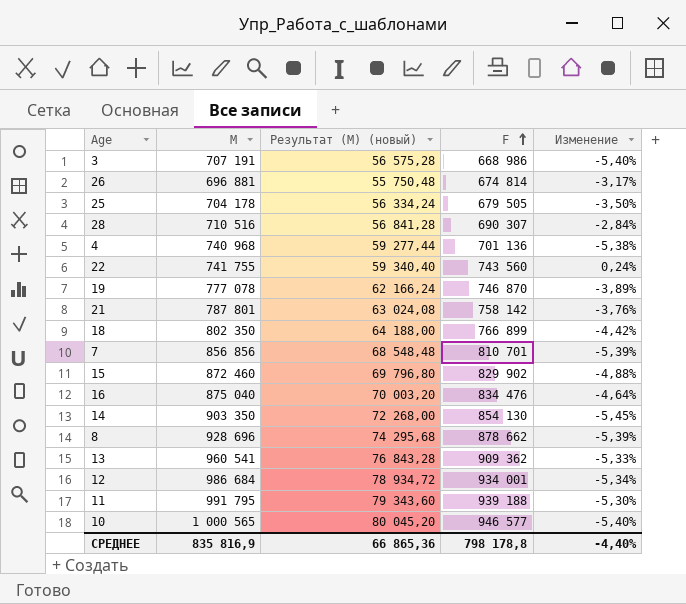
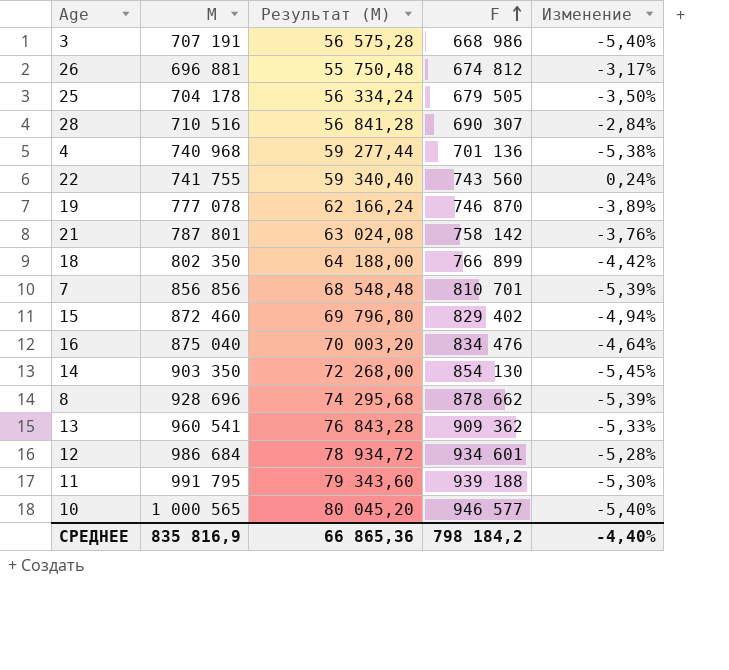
column name: Результат (M) (новый) -> Результат (M)
26 | F: 674 814 -> 674 812
15 | F: 829 902 -> 829 402
15 | Изменение: -4,88% -> -4,94%
12 | F: 934 001 -> 934 601
12 | Изменение: -5,34% -> -5,28%
СРЕДНЕЕ | F: 798 178,8 -> 798 184,2

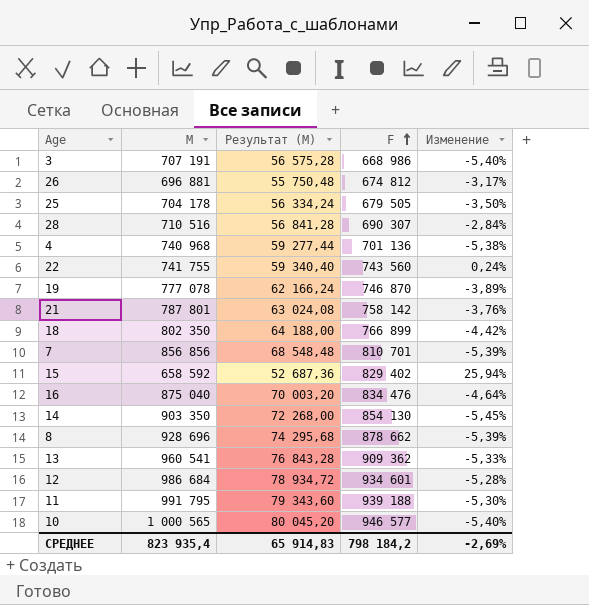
15 | M: 872 460 -> 658 592
15 | Результат (M): 69 796,80 -> 52 687,36
15 | Изменение: -4,94% -> 25,94%
СРЕДНЕЕ | M: 835 816,9 -> 823 935,4
СРЕДНЕЕ | Результат (M): 66 865,36 -> 65 914,83
СРЕДНЕЕ | Изменение: -4,40% -> -2,69%

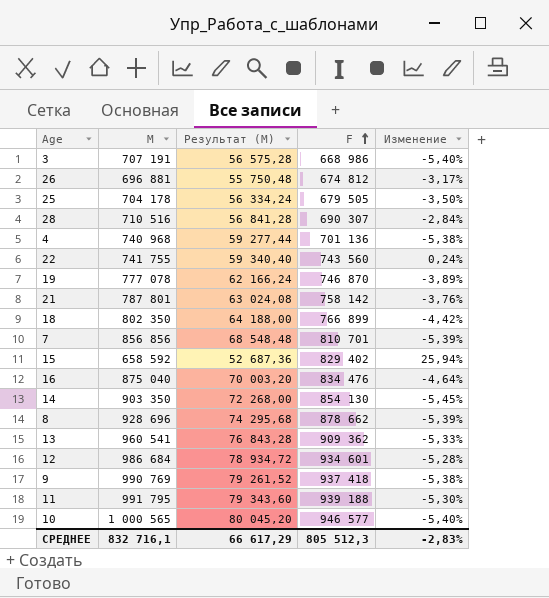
row 9: none -> 990 769 | 79 261,52 | 937 418 | -5,38%
СРЕДНЕЕ | M: 823 935,4 -> 832 716,1
СРЕДНЕЕ | Результат (M): 65 914,83 -> 66 617,29
СРЕДНЕЕ | F: 798 184,2 -> 805 512,3
СРЕДНЕЕ | Изменение: -2,69% -> -2,83%

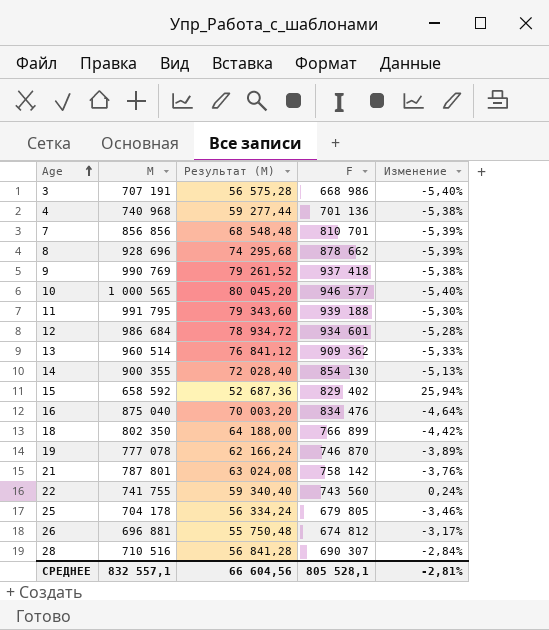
row order: F ascending -> Age ascending
13 | M: 960 541 -> 960 514
13 | Результат (M): 76 843,28 -> 76 841,12
14 | M: 903 350 -> 900 355
14 | Результат (M): 72 268,00 -> 72 028,40
14 | Изменение: -5,45% -> -5,13%
25 | F: 679 505 -> 679 805
25 | Изменение: -3,50% -> -3,46%
СРЕДНЕЕ | M: 832 716,1 -> 832 557,1
СРЕДНЕЕ | Результат (M): 66 617,29 -> 66 604,56
СРЕДНЕЕ | F: 805 512,3 -> 805 528,1
СРЕДНЕЕ | Изменение: -2,83% -> -2,81%

